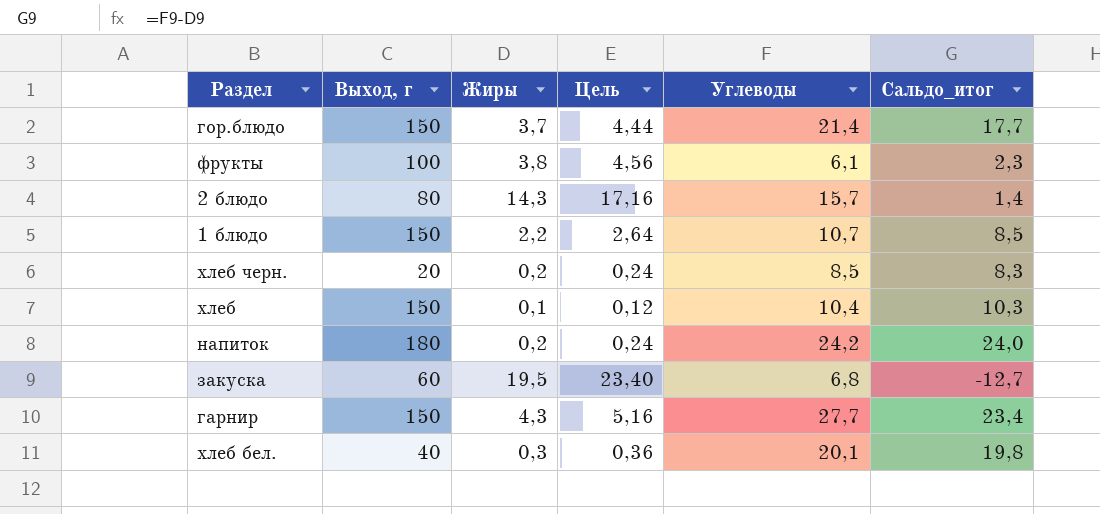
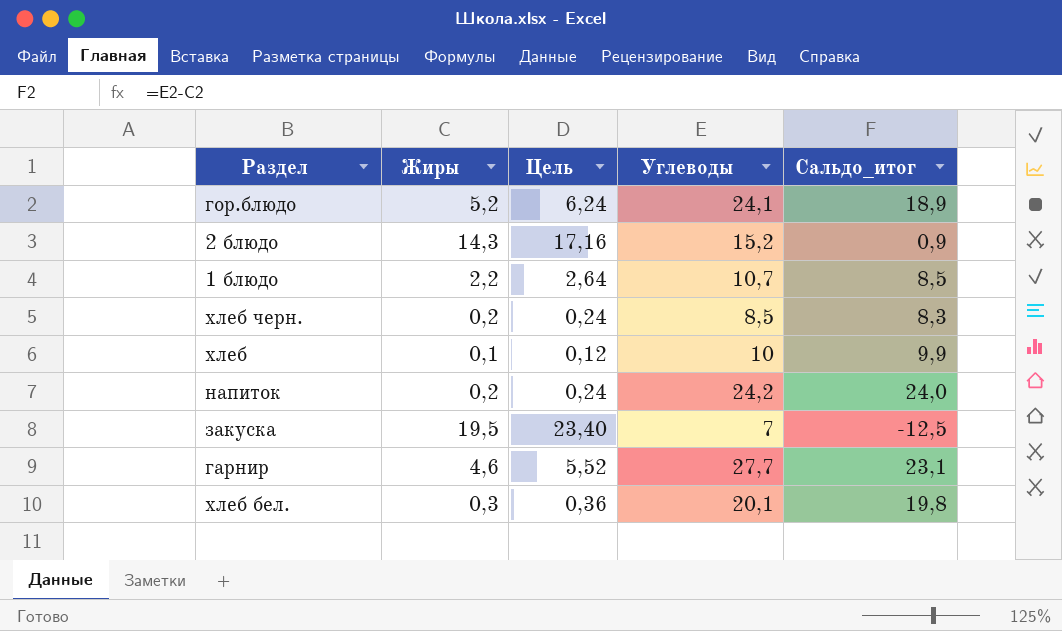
column Выход, г | position: 2 -> none
row фрукты: 100 | 3,8 | 4,56 | 6,1 | 2,3 -> none
гор.блюдо | Жиры: 3,7 -> 5,2
гор.блюдо | Цель: 4,44 -> 6,24
гор.блюдо | Углеводы: 21,4 -> 24,1
гор.блюдо | Сальдо_итог: 17,7 -> 18,9
2 блюдо | Углеводы: 15,7 -> 15,2
2 блюдо | Сальдо_итог: 1,4 -> 0,9
хлеб | Углеводы: 10,4 -> 10
хлеб | Сальдо_итог: 10,3 -> 9,9
закуска | Углеводы: 6,8 -> 7
закуска | Сальдо_итог: -12,7 -> -12,5
гарнир | Жиры: 4,3 -> 4,6
гарнир | Цель: 5,16 -> 5,52
гарнир | Сальдо_итог: 23,4 -> 23,1

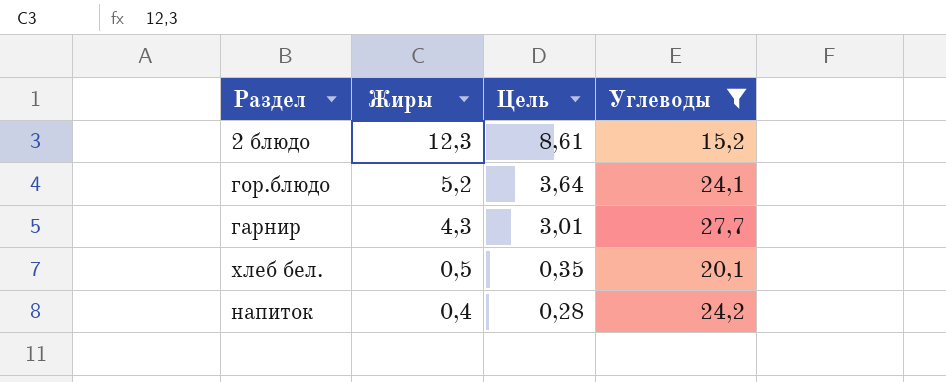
filter: none -> Углеводы >= 15,2
row order: none -> Жиры descending
column Сальдо_итог | formula: [Углеводы] - [Жиры] -> none
column Цель | formula: [Жиры] * 1,2 -> [Жиры] * 0,7
2 блюдо | Жиры: 14,3 -> 12,3
гарнир | Жиры: 4,6 -> 4,3
хлеб бел. | Жиры: 0,3 -> 0,5
напиток | Жиры: 0,2 -> 0,4

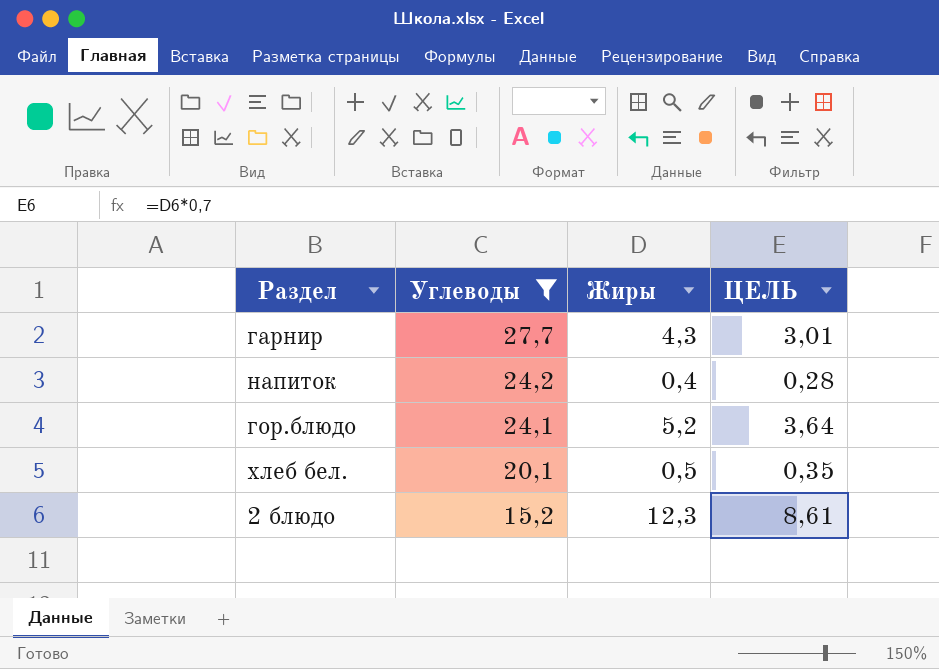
row order: Жиры descending -> Углеводы descending
column Углеводы | position: 4 -> 2
column name: Цель -> ЦЕЛЬ

